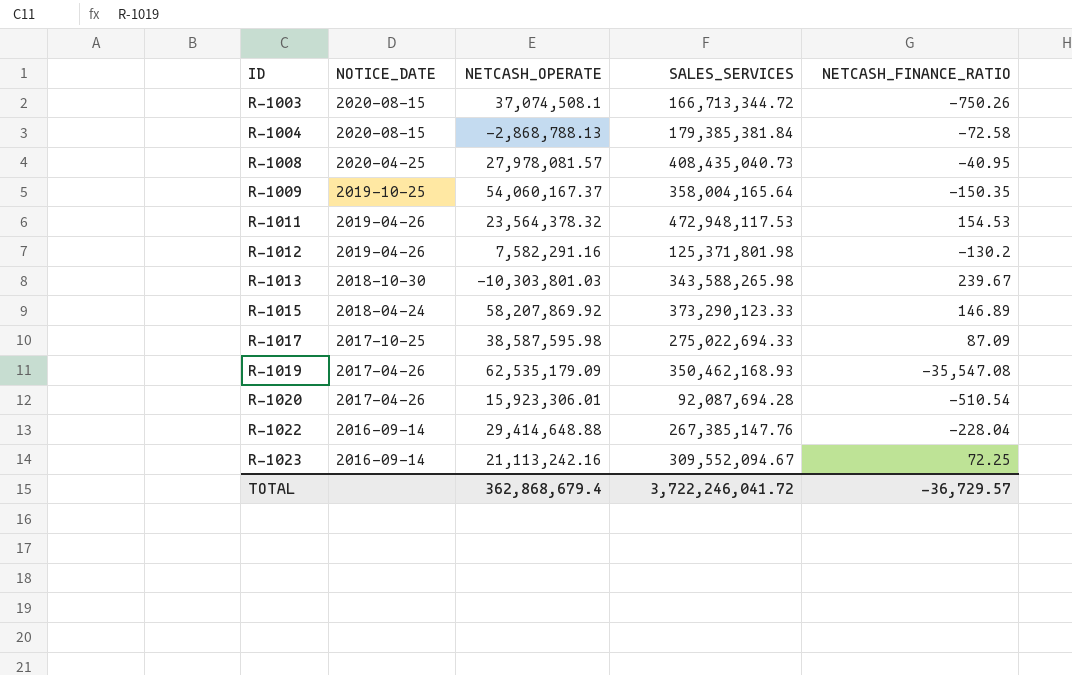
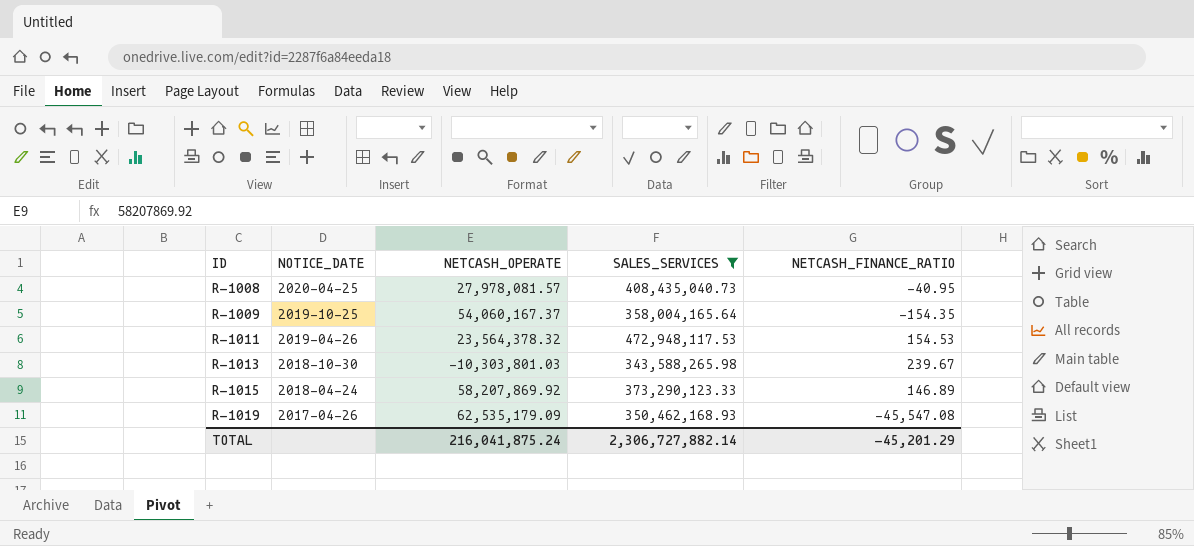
filter: none -> SALES_SERVICES >= 343,588,265.98
R-1009 | NETCASH_FINANCE_RATIO: -150.35 -> -154.35
R-1019 | NETCASH_FINANCE_RATIO: -35,547.08 -> -45,547.08
TOTAL | NETCASH_OPERATE: 362,868,679.4 -> 216,041,875.24
TOTAL | SALES_SERVICES: 3,722,246,041.72 -> 2,306,727,882.14
TOTAL | NETCASH_FINANCE_RATIO: -36,729.57 -> -45,201.29

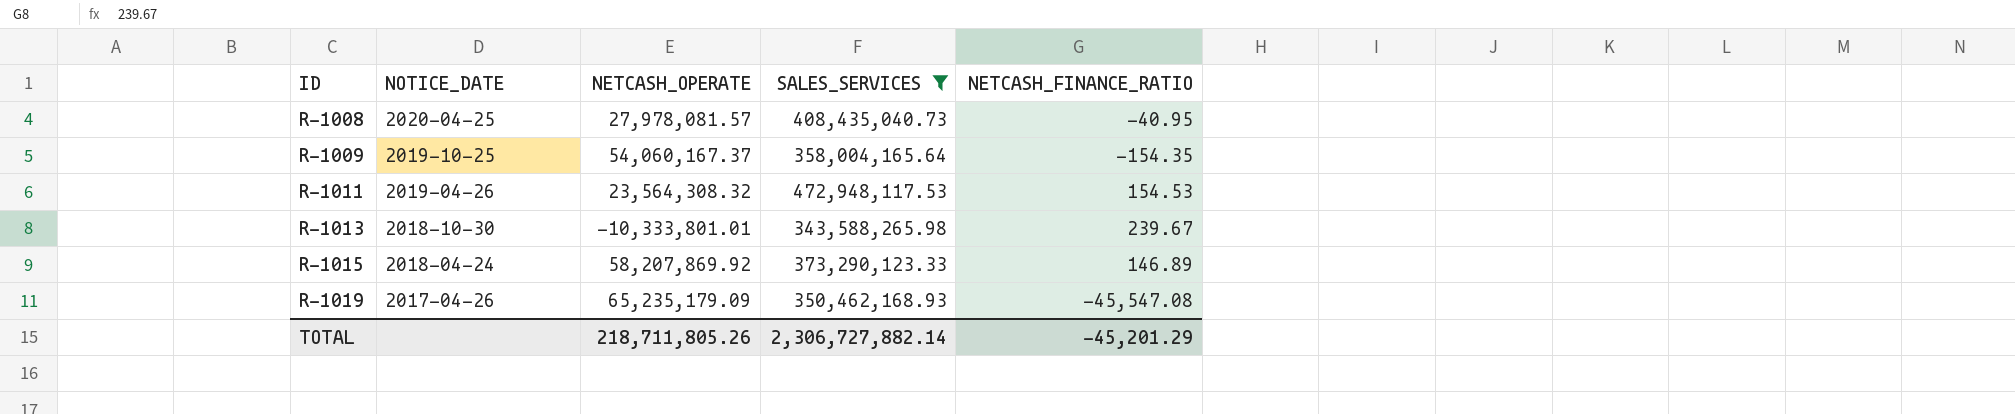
R-1011 | NETCASH_OPERATE: 23,564,378.32 -> 23,564,308.32
R-1013 | NETCASH_OPERATE: -10,303,801.03 -> -10,333,801.01
R-1019 | NETCASH_OPERATE: 62,535,179.09 -> 65,235,179.09
TOTAL | NETCASH_OPERATE: 216,041,875.24 -> 218,711,805.26

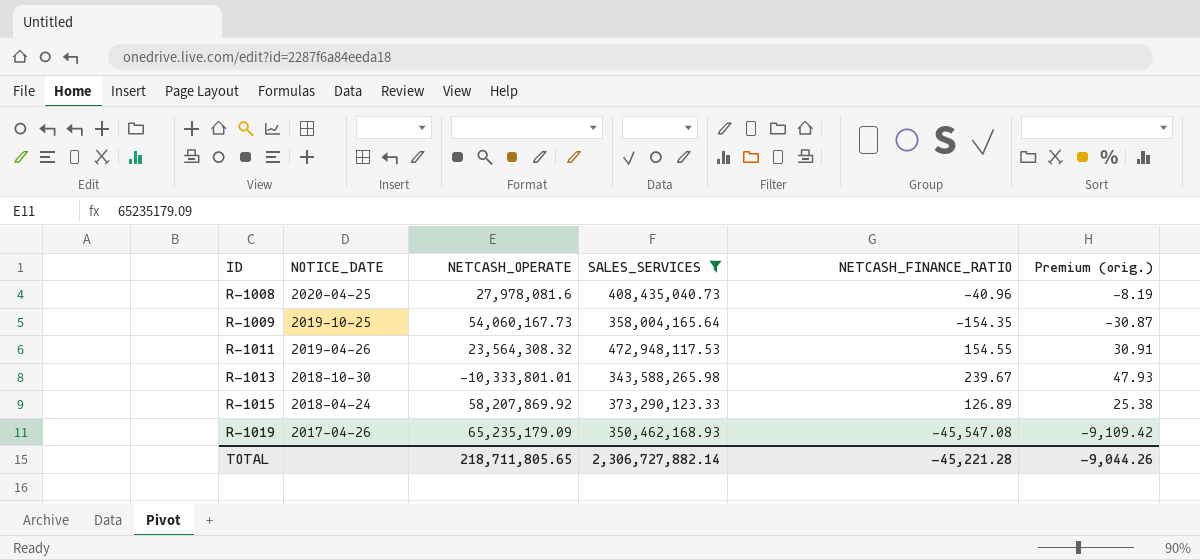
column Premium (orig.) | formula: none -> [NETCASH_FINANCE_RATIO] * 0.2
R-1008 | NETCASH_OPERATE: 27,978,081.57 -> 27,978,081.6
R-1008 | NETCASH_FINANCE_RATIO: -40.95 -> -40.96
R-1009 | NETCASH_OPERATE: 54,060,167.37 -> 54,060,167.73
R-1011 | NETCASH_FINANCE_RATIO: 154.53 -> 154.55
R-1015 | NETCASH_FINANCE_RATIO: 146.89 -> 126.89
TOTAL | NETCASH_OPERATE: 218,711,805.26 -> 218,711,805.65
TOTAL | NETCASH_FINANCE_RATIO: -45,201.29 -> -45,221.28

